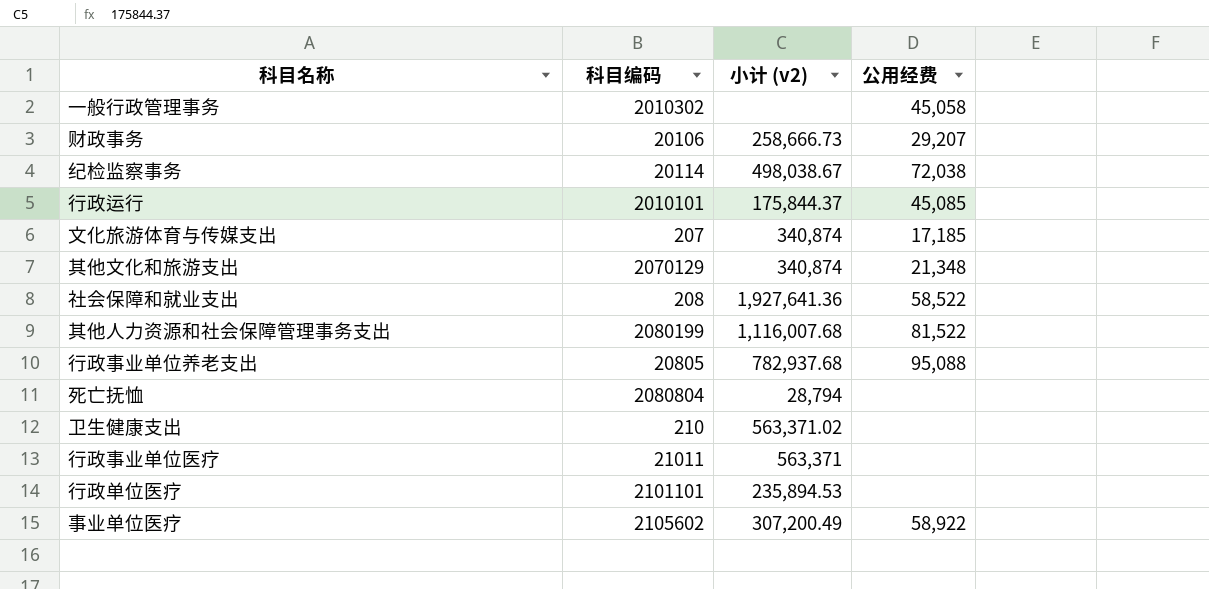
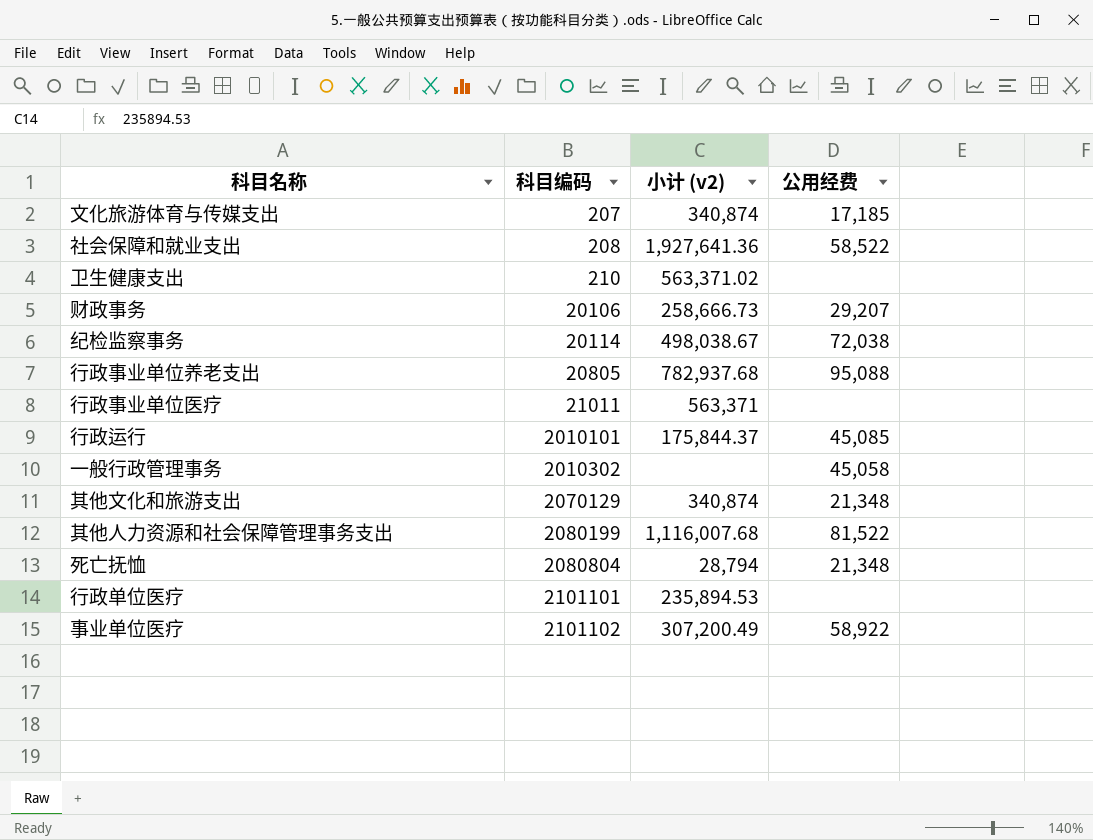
row order: none -> 科目编码 ascending
死亡抚恤 | 公用经费: none -> 21,348
事业单位医疗 | 科目编码: 2105602 -> 2101102

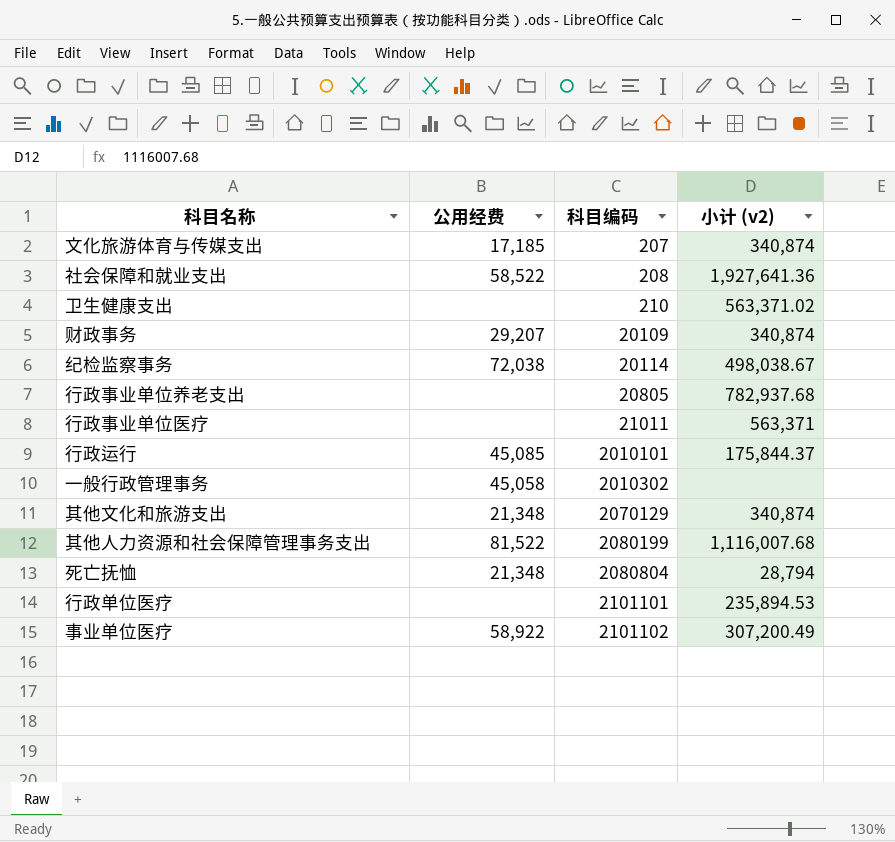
column 公用经费 | position: 4 -> 2
财政事务 | 科目编码: 20106 -> 20109
财政事务 | 小计 (v2): 258,666.73 -> 340,874
行政事业单位养老支出 | 公用经费: 95,088 -> none

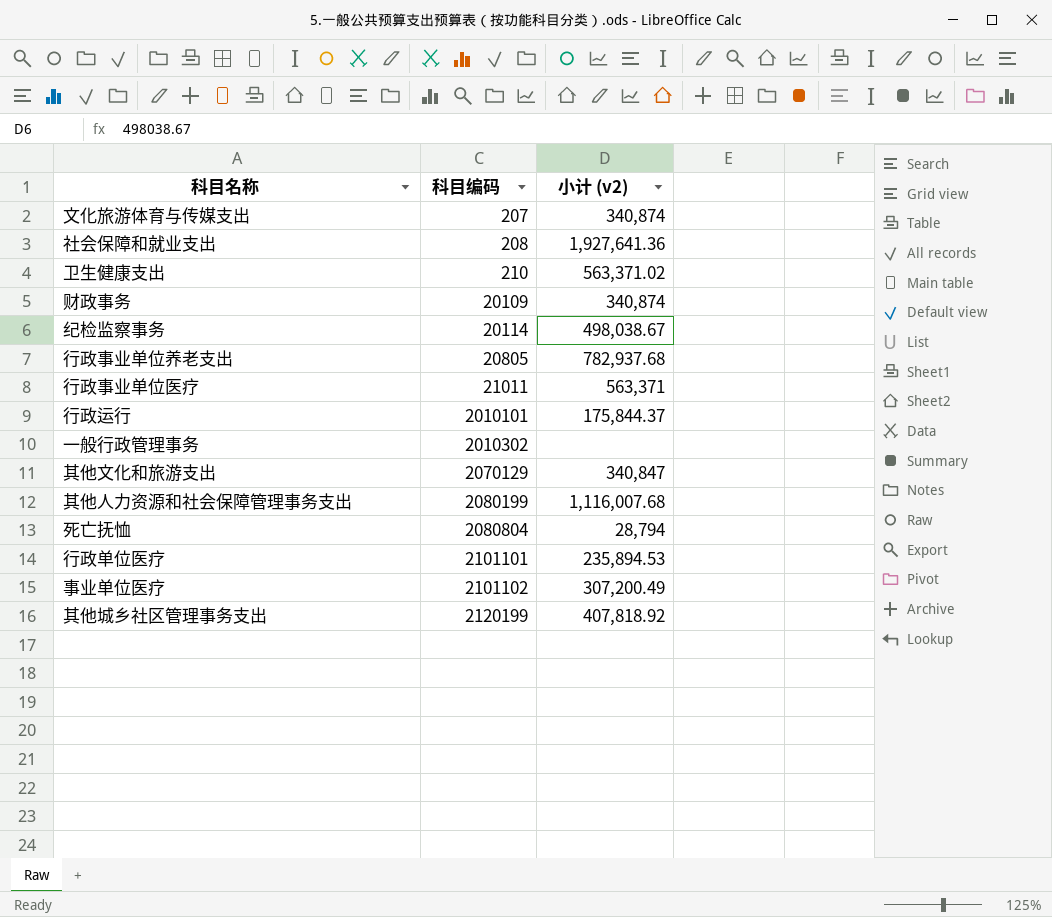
column 公用经费 | position: 2 -> none
其他文化和旅游支出 | 小计 (v2): 340,874 -> 340,847
row 其他城乡社区管理事务支出: none -> 2120199 | 407,818.92

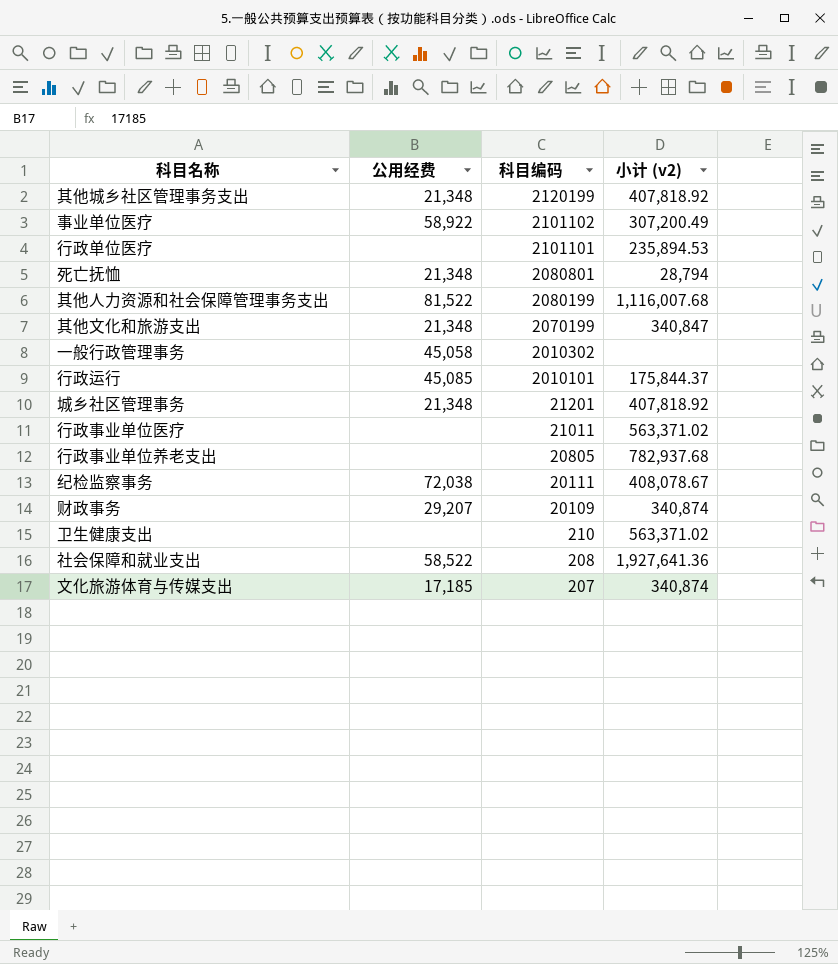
row order: 科目编码 ascending -> 科目编码 descending
column 公用经费 | position: none -> 2
死亡抚恤 | 科目编码: 2080804 -> 2080801
其他文化和旅游支出 | 科目编码: 2070129 -> 2070199
row 城乡社区管理事务: none -> 21,348 | 21201 | 407,818.92
行政事业单位医疗 | 小计 (v2): 563,371 -> 563,371.02
纪检监察事务 | 科目编码: 20114 -> 20111
纪检监察事务 | 小计 (v2): 498,038.67 -> 408,078.67

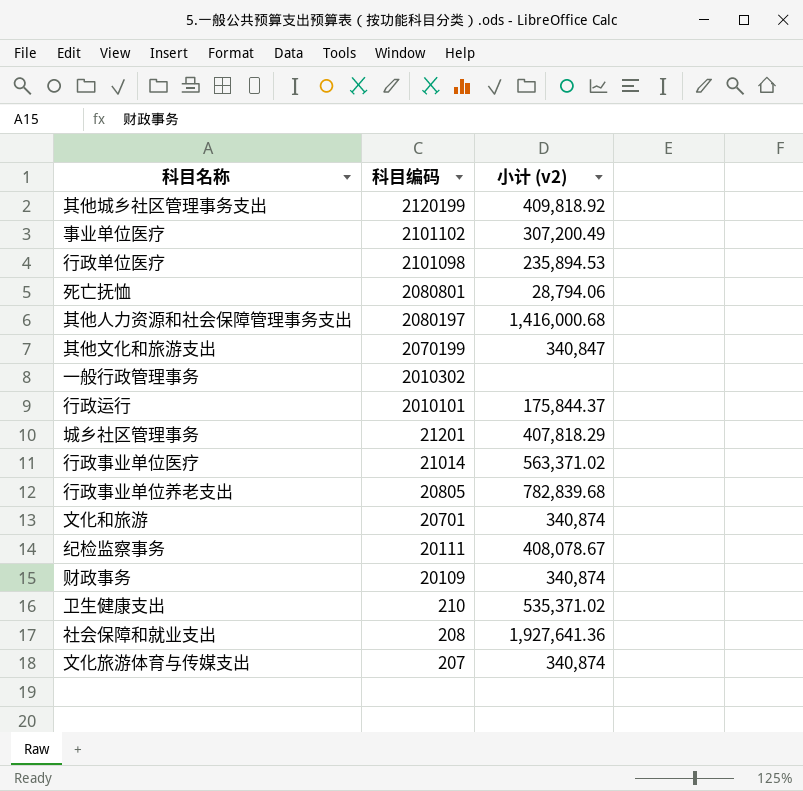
column 公用经费 | position: 2 -> none
其他城乡社区管理事务支出 | 小计 (v2): 407,818.92 -> 409,818.92
行政单位医疗 | 科目编码: 2101101 -> 2101098
死亡抚恤 | 小计 (v2): 28,794 -> 28,794.06
其他人力资源和社会保障管理事务支出 | 科目编码: 2080199 -> 2080197
其他人力资源和社会保障管理事务支出 | 小计 (v2): 1,116,007.68 -> 1,416,000.68
城乡社区管理事务 | 小计 (v2): 407,818.92 -> 407,818.29
行政事业单位医疗 | 科目编码: 21011 -> 21014
行政事业单位养老支出 | 小计 (v2): 782,937.68 -> 782,839.68
row 文化和旅游: none -> 20701 | 340,874
卫生健康支出 | 小计 (v2): 563,371.02 -> 535,371.02

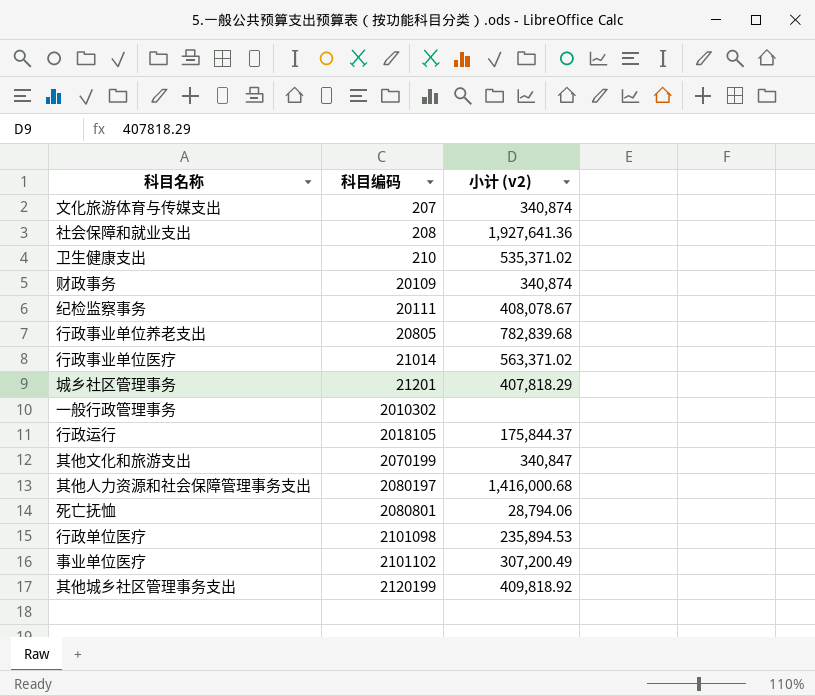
row order: 科目编码 descending -> 科目编码 ascending
row 文化和旅游: 20701 | 340,874 -> none
行政运行 | 科目编码: 2010101 -> 2018105

